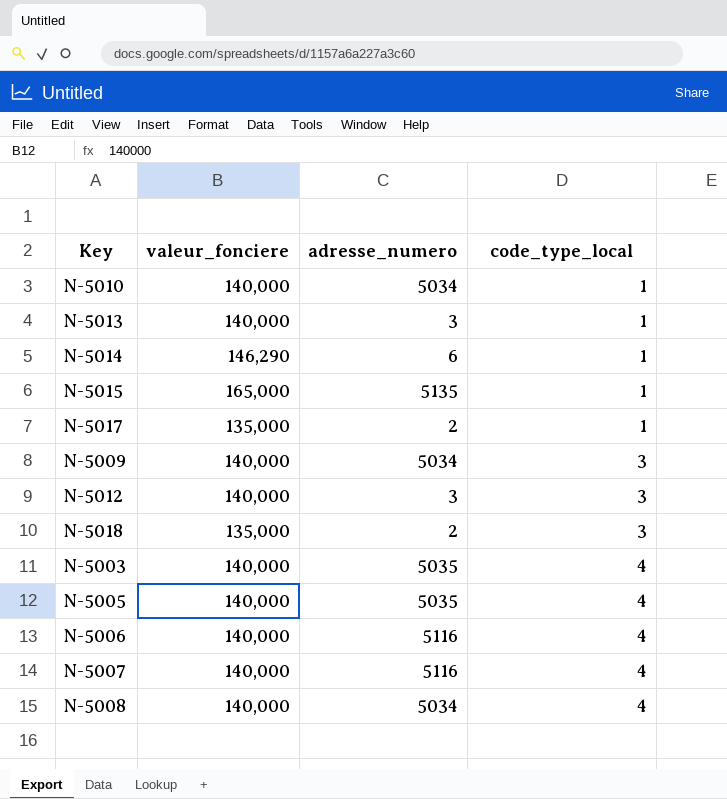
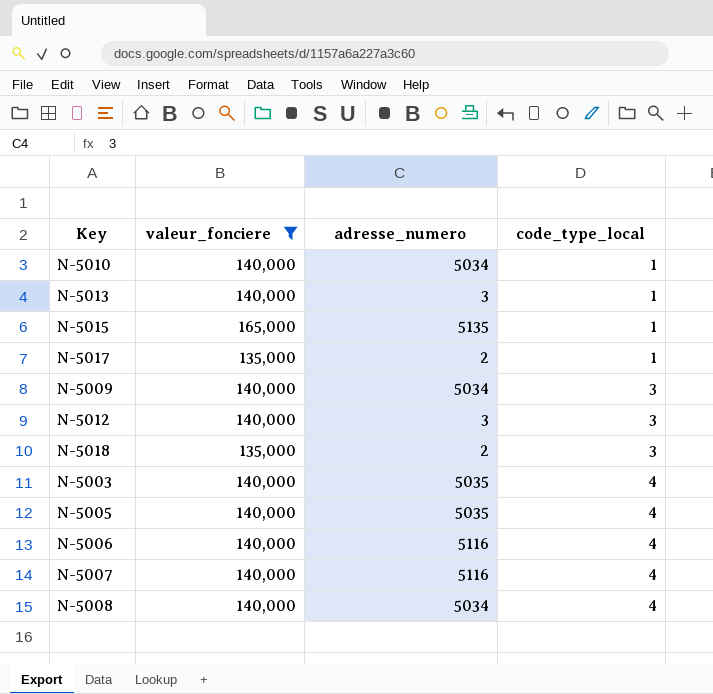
filter: none -> valeur_fonciere != 146,290

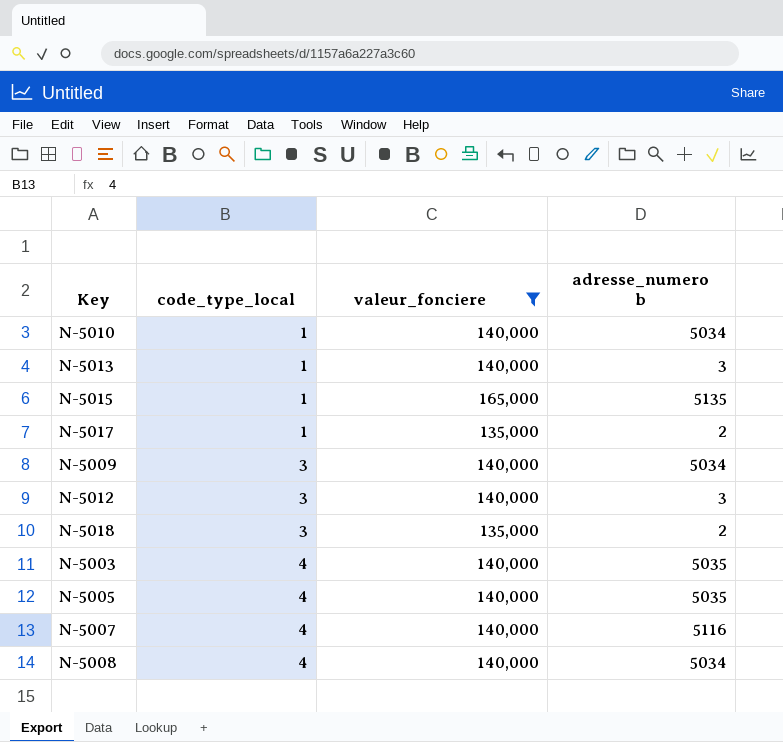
column code_type_local | position: 4 -> 2
column name: adresse_numero -> adresse_numero b
row N-5006: 140,000 | 5116 | 4 -> none

